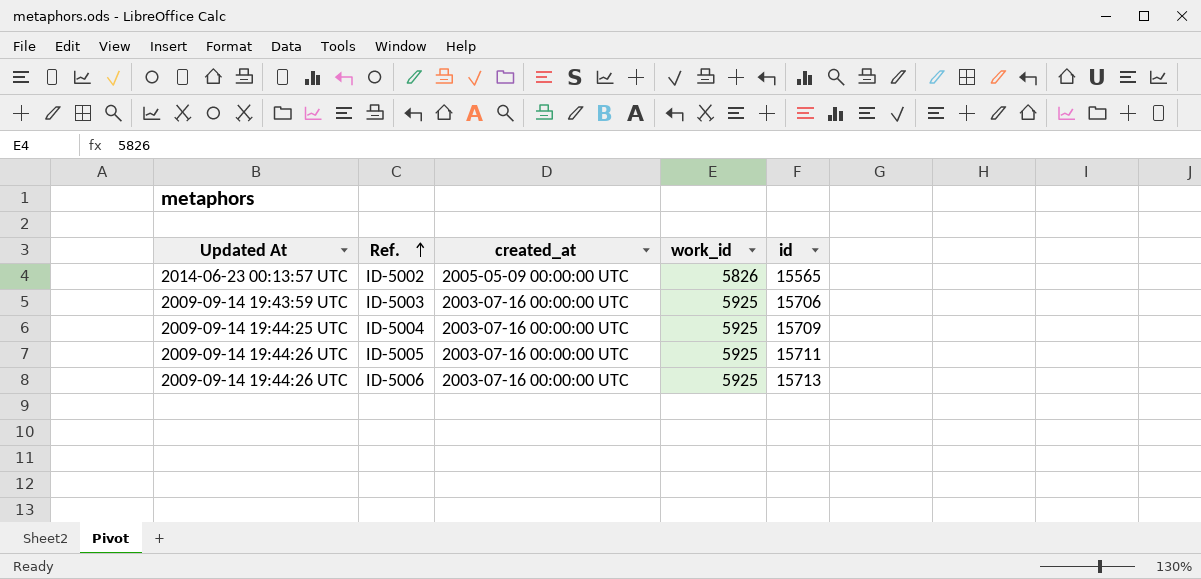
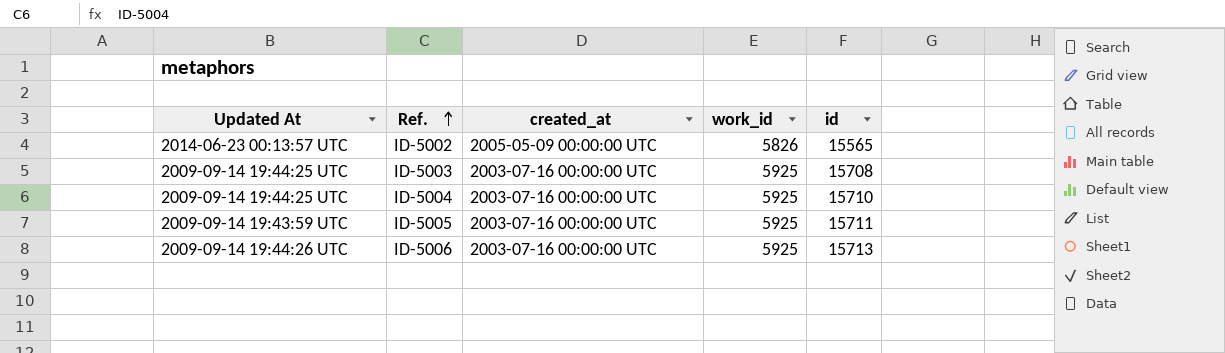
ID-5003 | Updated At: 2009-09-14 19:43:59 UTC -> 2009-09-14 19:44:25 UTC
ID-5003 | id: 15706 -> 15708
ID-5004 | id: 15709 -> 15710
ID-5005 | Updated At: 2009-09-14 19:44:26 UTC -> 2009-09-14 19:43:59 UTC

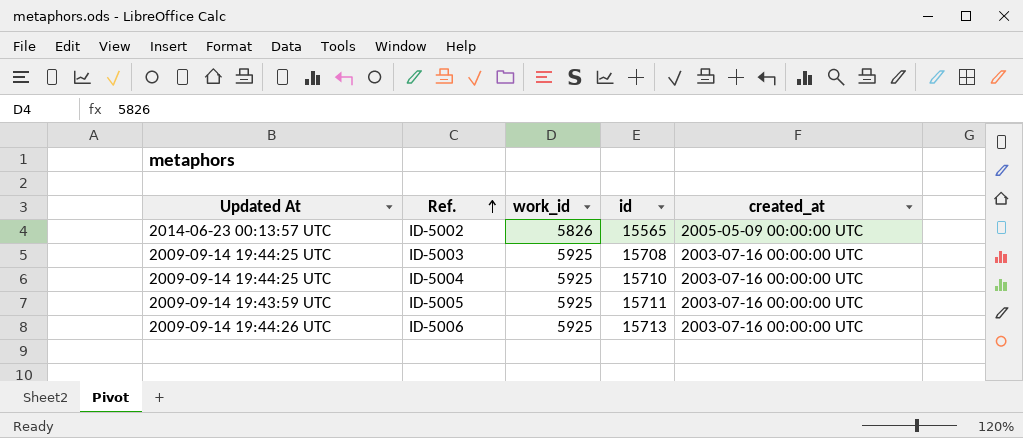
column created_at | position: 3 -> 5

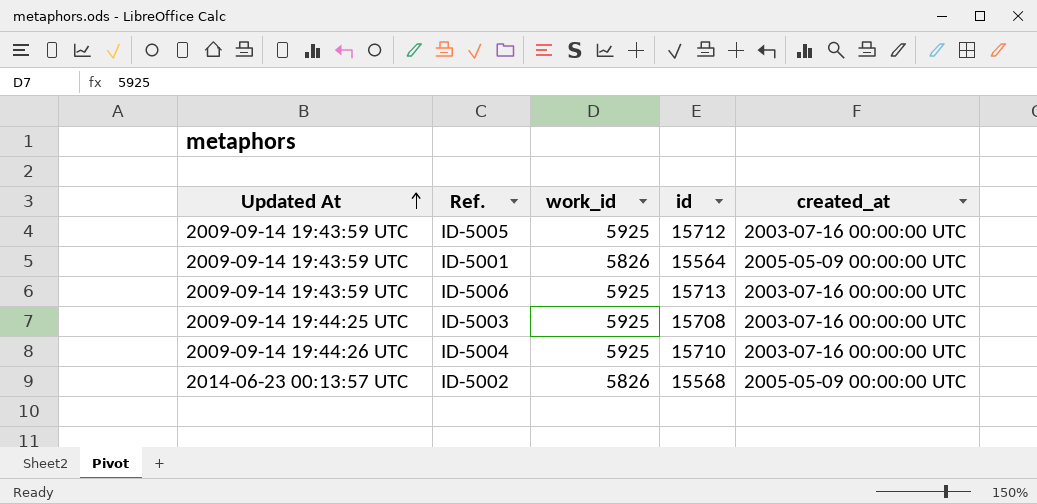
row order: Ref. ascending -> Updated At ascending
ID-5005 | id: 15711 -> 15712
row ID-5001: none -> 2009-09-14 19:43:59 UTC | 5826 | 15564 | 2005-05-09 00:00:00 UTC
ID-5006 | Updated At: 2009-09-14 19:44:26 UTC -> 2009-09-14 19:43:59 UTC
ID-5004 | Updated At: 2009-09-14 19:44:25 UTC -> 2009-09-14 19:44:26 UTC
ID-5002 | id: 15565 -> 15568

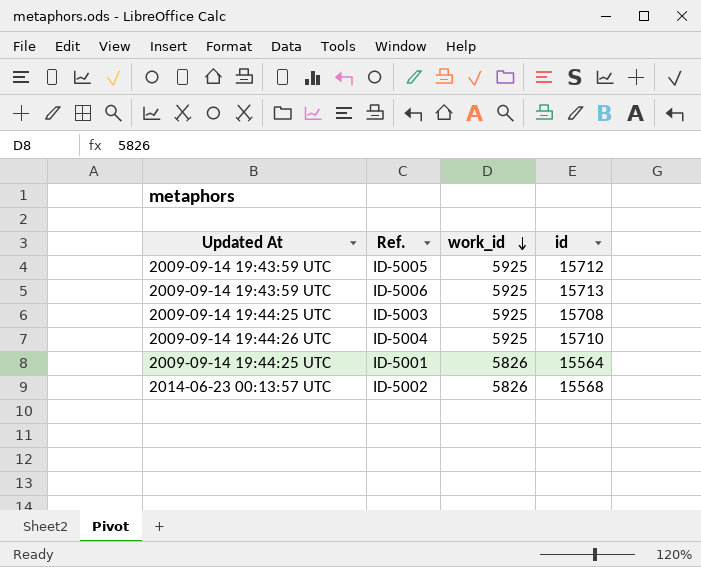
row order: Updated At ascending -> work_id descending
column created_at | position: 5 -> none
ID-5001 | Updated At: 2009-09-14 19:43:59 UTC -> 2009-09-14 19:44:25 UTC

